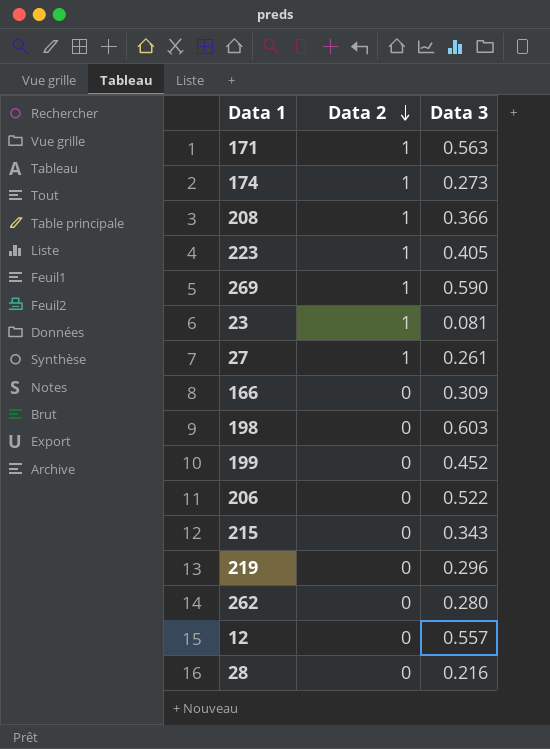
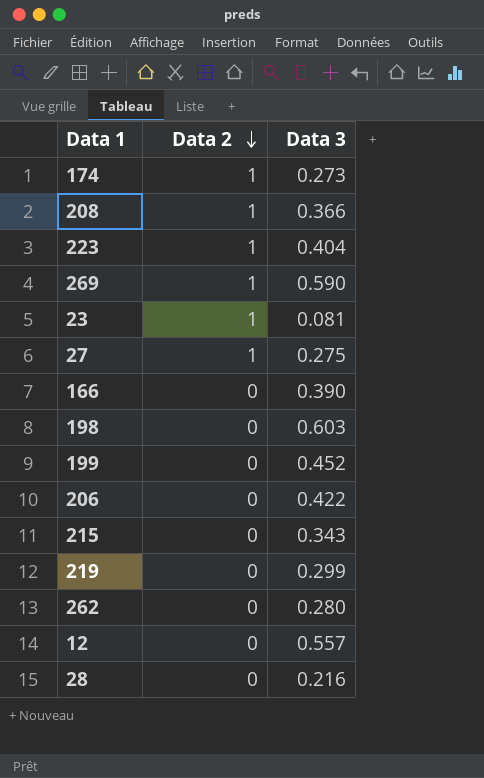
row 171: 1 | 0.563 -> none
223 | Data 3: 0.405 -> 0.404
27 | Data 3: 0.261 -> 0.275
166 | Data 3: 0.309 -> 0.390
206 | Data 3: 0.522 -> 0.422
219 | Data 3: 0.296 -> 0.299

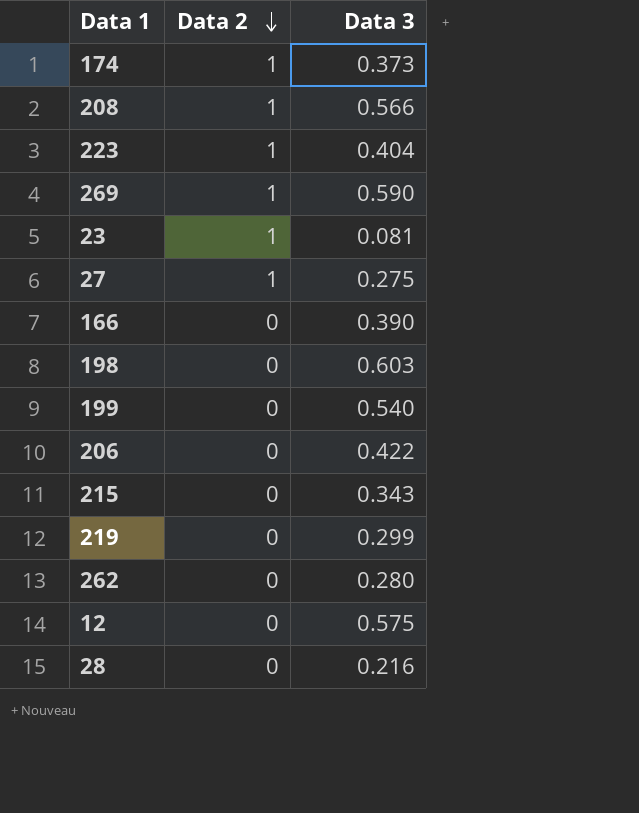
174 | Data 3: 0.273 -> 0.373
208 | Data 3: 0.366 -> 0.566
199 | Data 3: 0.452 -> 0.540
12 | Data 3: 0.557 -> 0.575

